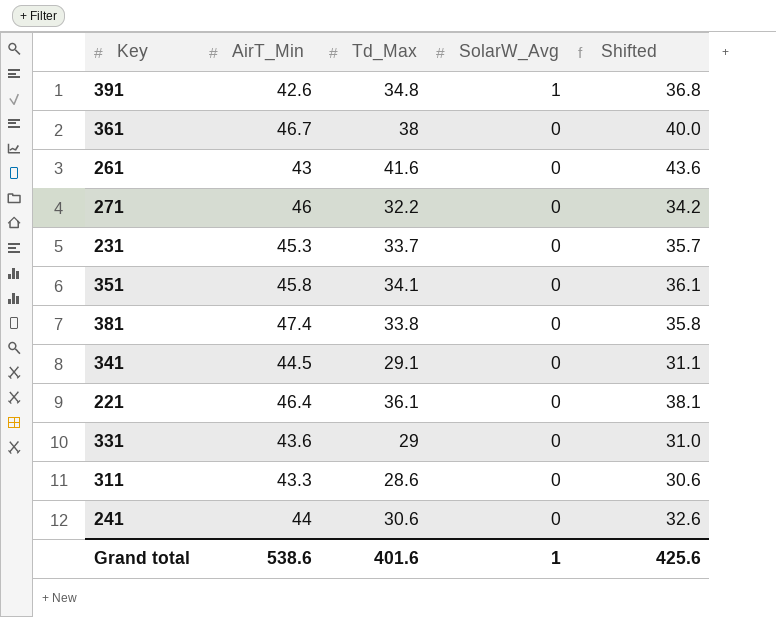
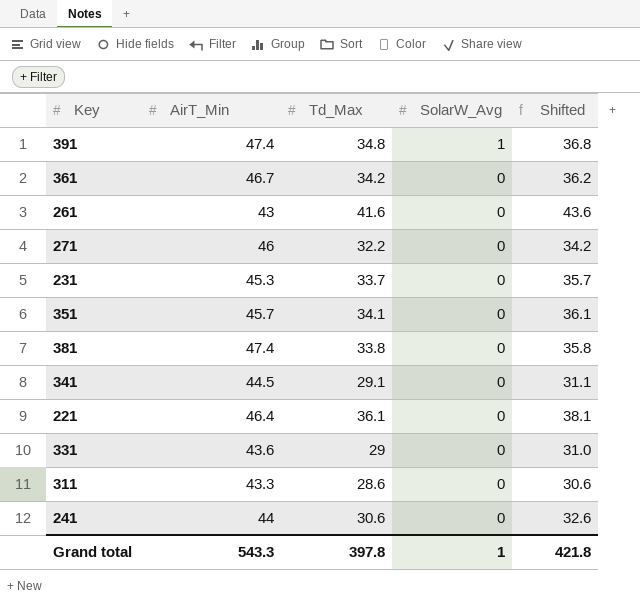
391 | AirT_Min: 42.6 -> 47.4
361 | Td_Max: 38 -> 34.2
361 | Shifted: 40.0 -> 36.2
351 | AirT_Min: 45.8 -> 45.7
Grand total | AirT_Min: 538.6 -> 543.3
Grand total | Td_Max: 401.6 -> 397.8
Grand total | Shifted: 425.6 -> 421.8

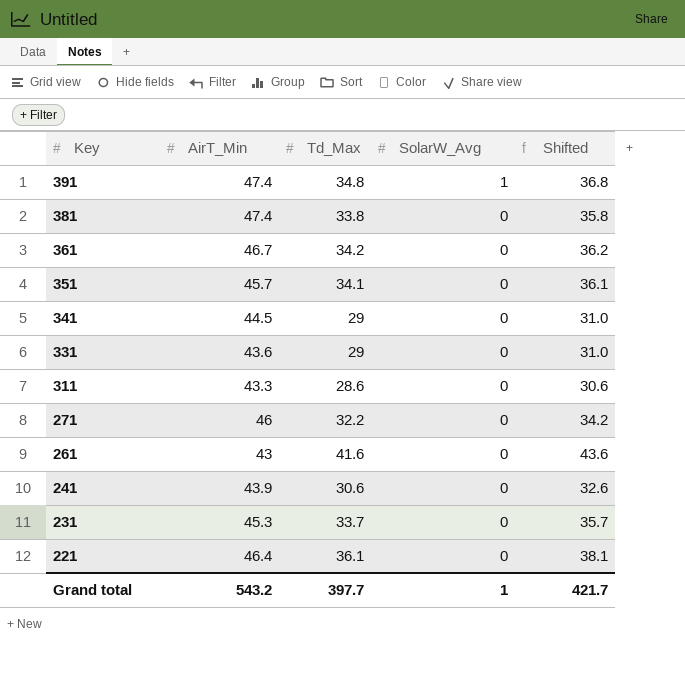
row order: SolarW_Avg descending -> Key descending
341 | Td_Max: 29.1 -> 29
341 | Shifted: 31.1 -> 31.0
241 | AirT_Min: 44 -> 43.9
Grand total | AirT_Min: 543.3 -> 543.2
Grand total | Td_Max: 397.8 -> 397.7
Grand total | Shifted: 421.8 -> 421.7

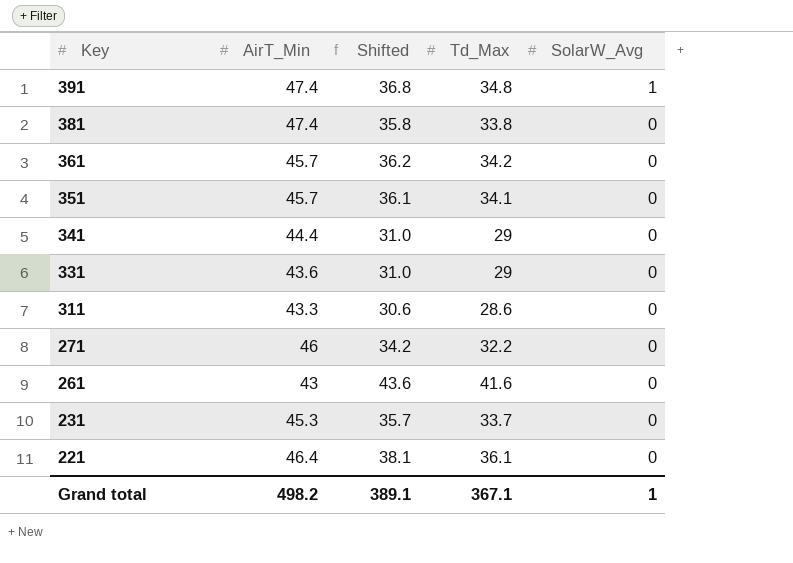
column Shifted | position: 5 -> 3
row 241: 43.9 | 30.6 | 0 | 32.6 -> none
361 | AirT_Min: 46.7 -> 45.7
341 | AirT_Min: 44.5 -> 44.4
Grand total | AirT_Min: 543.2 -> 498.2
Grand total | Shifted: 421.7 -> 389.1
Grand total | Td_Max: 397.7 -> 367.1

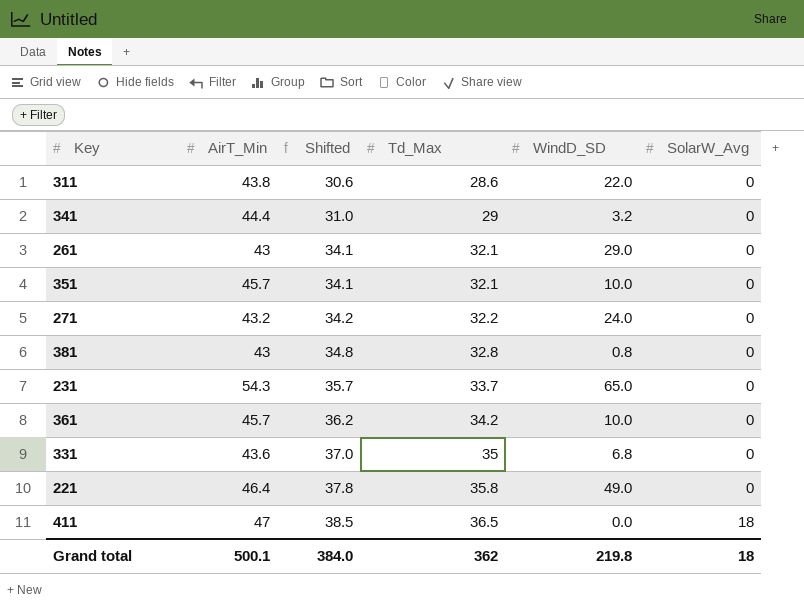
row order: Key descending -> Shifted ascending
column WindD_SD | position: none -> 5
row 391: 47.4 | 36.8 | 34.8 | 1 -> none
311 | AirT_Min: 43.3 -> 43.8
261 | Shifted: 43.6 -> 34.1
261 | Td_Max: 41.6 -> 32.1
351 | Shifted: 36.1 -> 34.1
351 | Td_Max: 34.1 -> 32.1
271 | AirT_Min: 46 -> 43.2
381 | AirT_Min: 47.4 -> 43
381 | Shifted: 35.8 -> 34.8
381 | Td_Max: 33.8 -> 32.8
231 | AirT_Min: 45.3 -> 54.3
331 | Shifted: 31.0 -> 37.0
331 | Td_Max: 29 -> 35
221 | Shifted: 38.1 -> 37.8
221 | Td_Max: 36.1 -> 35.8
row 411: none -> 47 | 38.5 | 36.5 | 0.0 | 18
Grand total | AirT_Min: 498.2 -> 500.1
Grand total | Shifted: 389.1 -> 384.0
Grand total | Td_Max: 367.1 -> 362
Grand total | SolarW_Avg: 1 -> 18

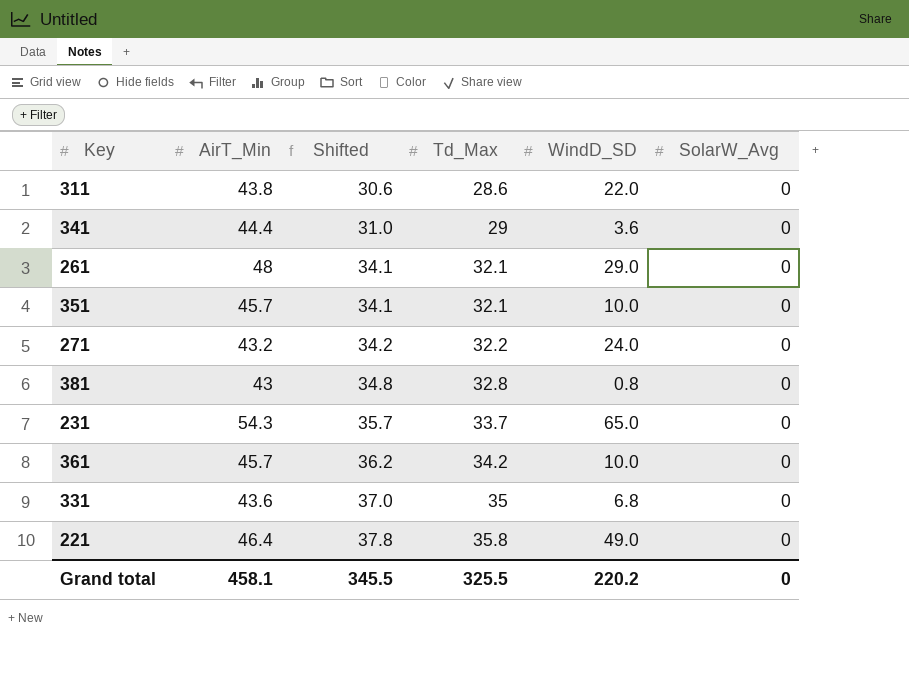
row 411: 47 | 38.5 | 36.5 | 0.0 | 18 -> none
341 | WindD_SD: 3.2 -> 3.6
261 | AirT_Min: 43 -> 48
Grand total | AirT_Min: 500.1 -> 458.1
Grand total | Shifted: 384.0 -> 345.5
Grand total | Td_Max: 362 -> 325.5
Grand total | WindD_SD: 219.8 -> 220.2
Grand total | SolarW_Avg: 18 -> 0

